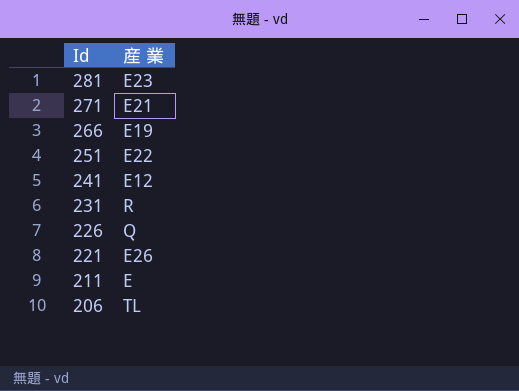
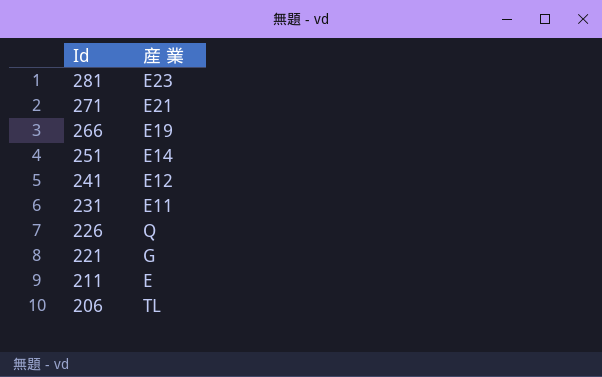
251 | 産 業: E22 -> E14
231 | 産 業: R -> E11
221 | 産 業: E26 -> G

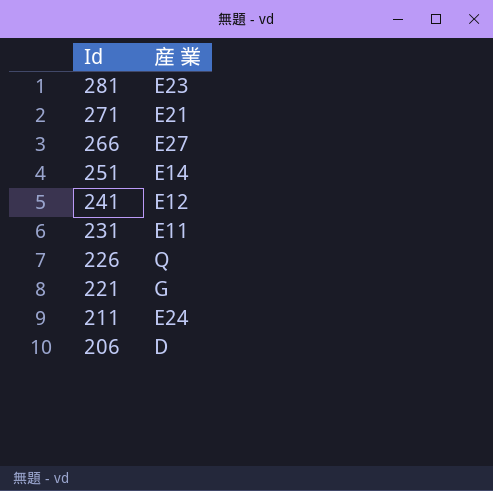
266 | 産 業: E19 -> E27
211 | 産 業: E -> E24
206 | 産 業: TL -> D

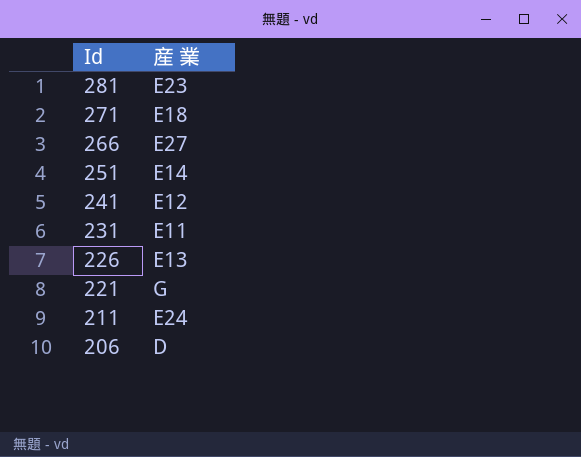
271 | 産 業: E21 -> E18
226 | 産 業: Q -> E13

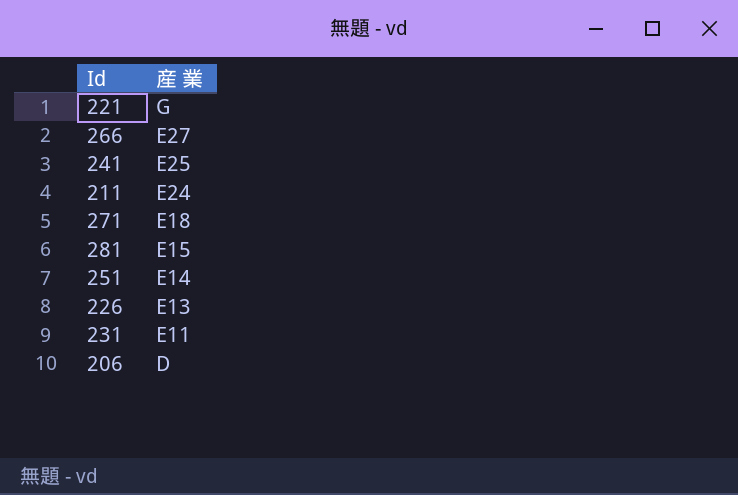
row order: Id descending -> 産 業 descending
241 | 産 業: E12 -> E25
281 | 産 業: E23 -> E15

